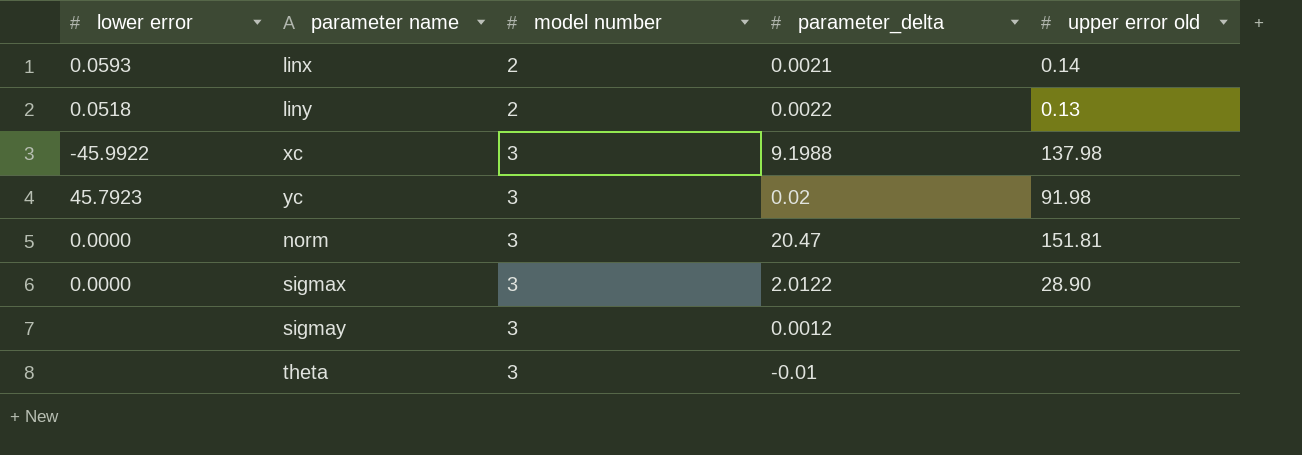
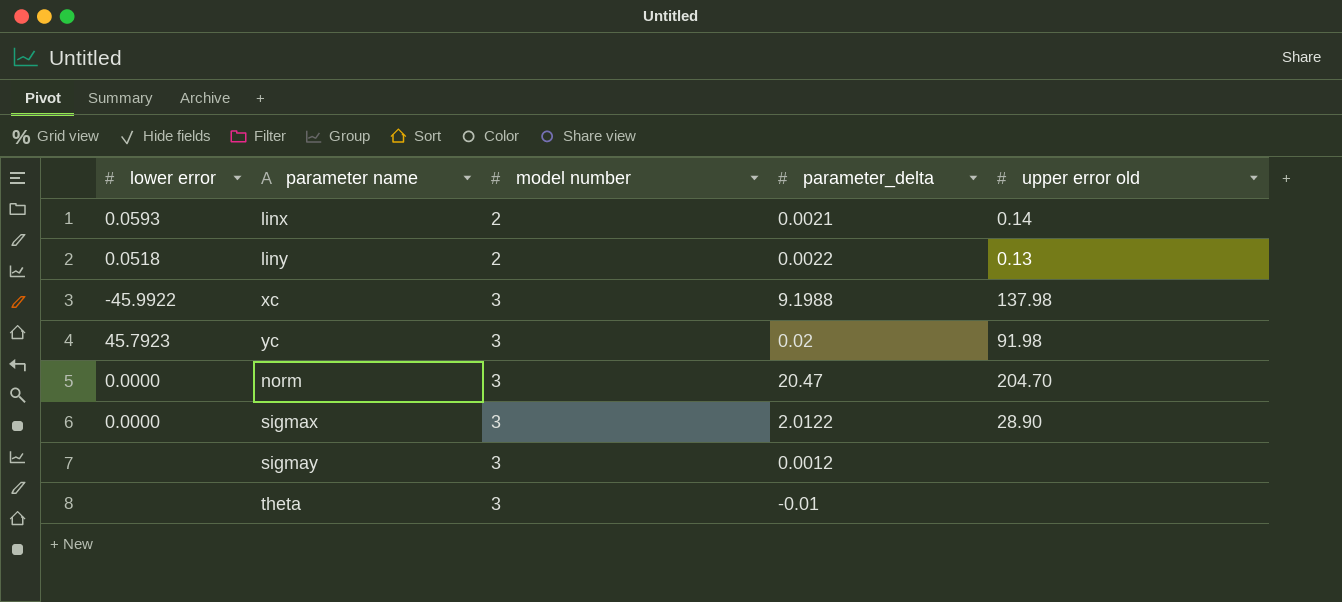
norm | upper error old: 151.81 -> 204.70

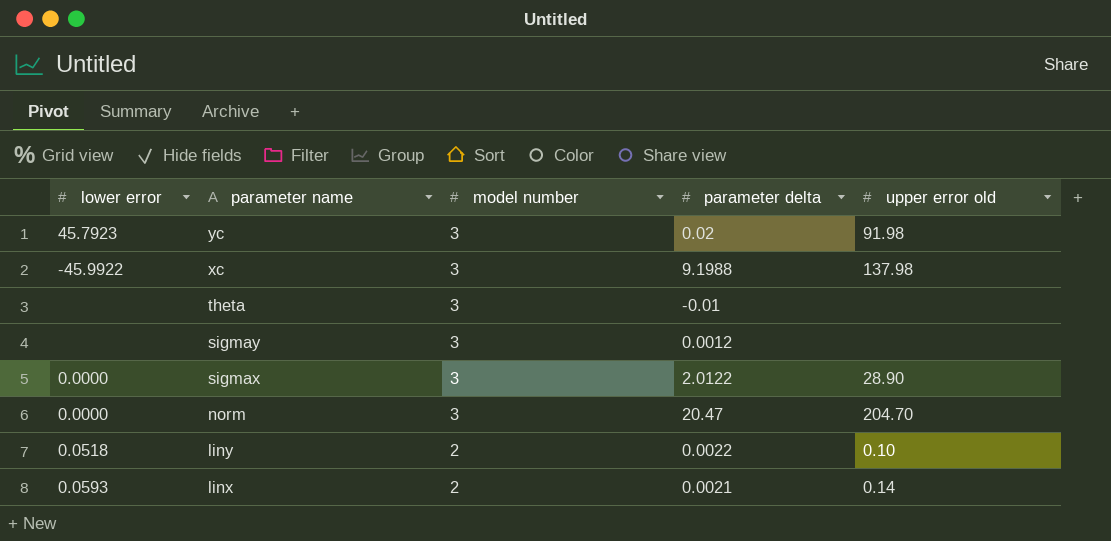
row order: model number ascending -> parameter name descending
column name: parameter_delta -> parameter delta
liny | upper error old: 0.13 -> 0.10

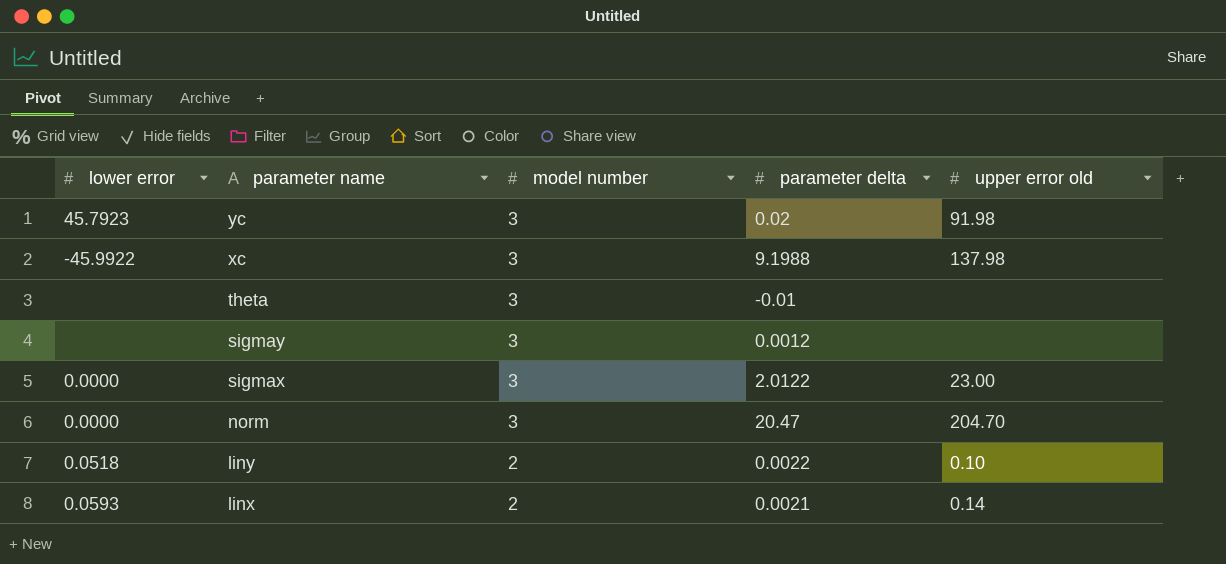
sigmax | upper error old: 28.90 -> 23.00

